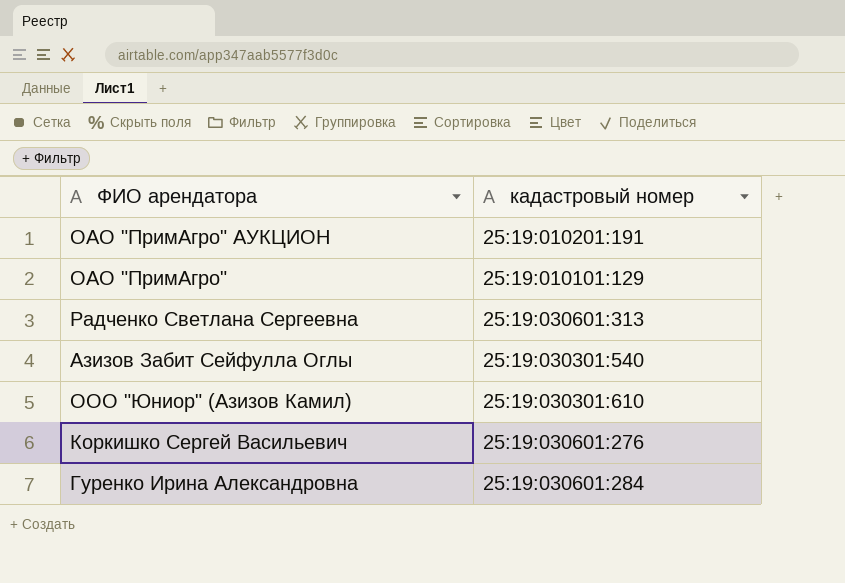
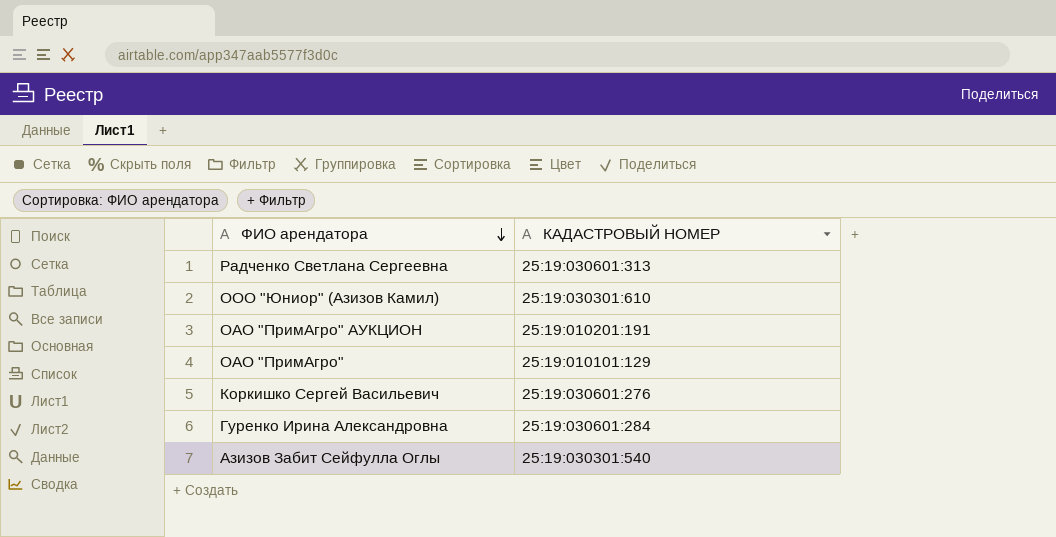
row order: none -> ФИО арендатора descending
column name: кадастровый номер -> КАДАСТРОВЫЙ НОМЕР

